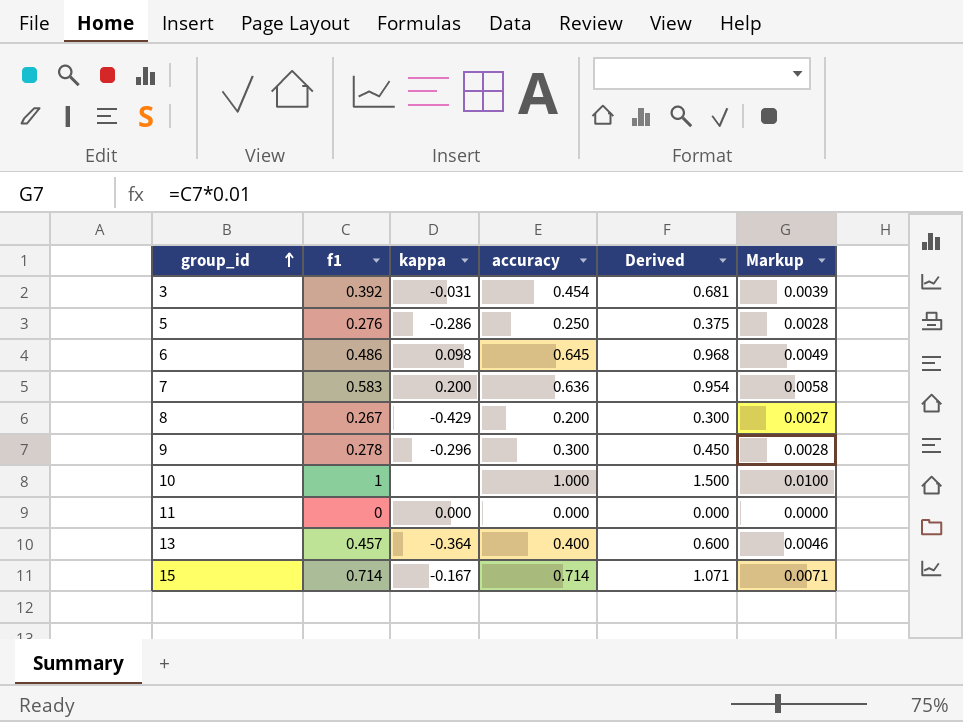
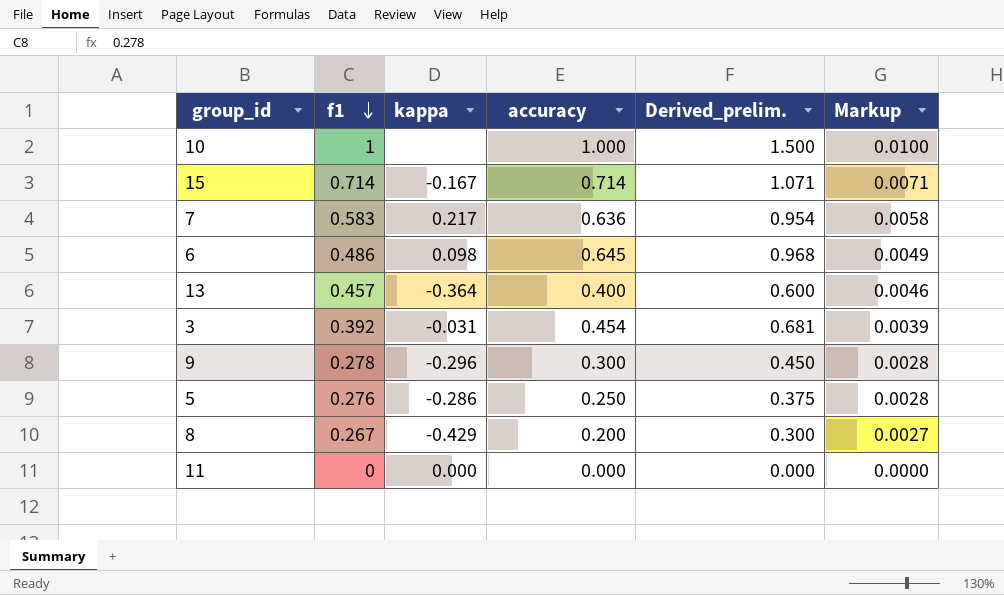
row order: group_id ascending -> f1 descending
column name: Derived -> Derived_prelim.
7 | kappa: 0.200 -> 0.217

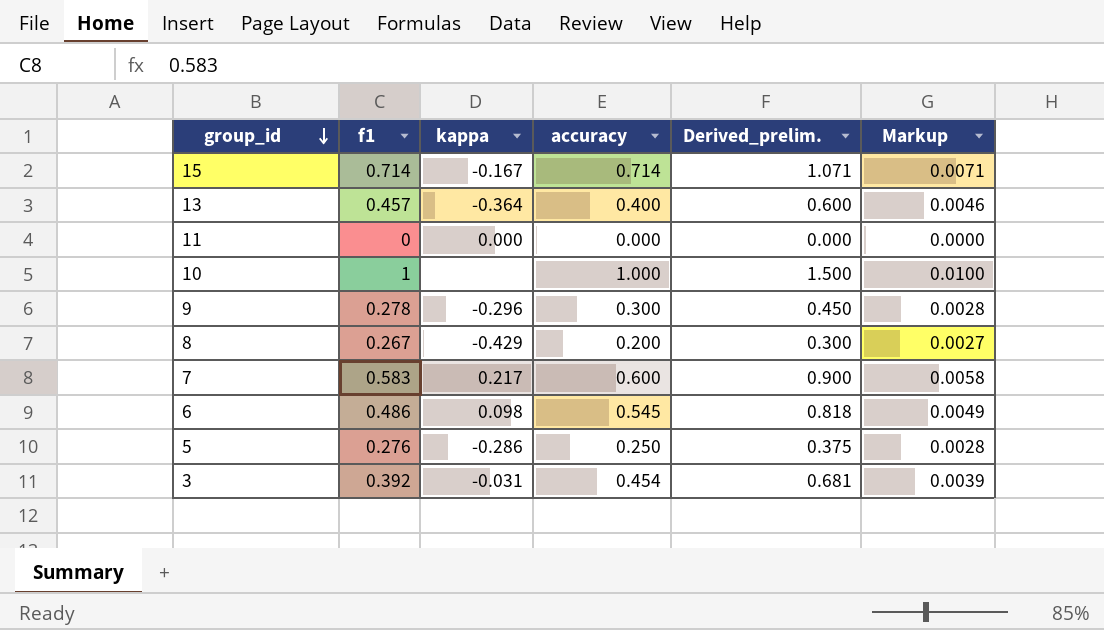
row order: f1 descending -> group_id descending
7 | accuracy: 0.636 -> 0.600
7 | Derived_prelim.: 0.954 -> 0.900
6 | accuracy: 0.645 -> 0.545
6 | Derived_prelim.: 0.968 -> 0.818

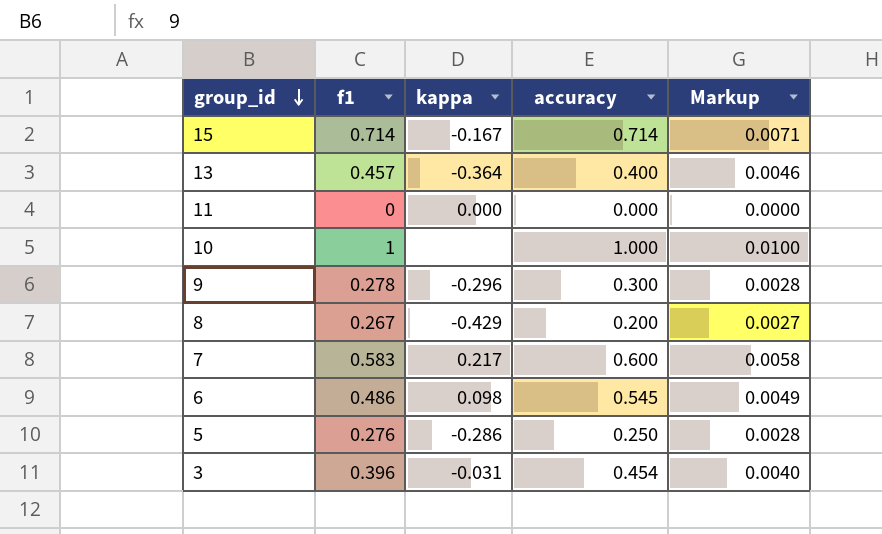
column Derived_prelim. | formula: [accuracy] * 1.5 -> none
3 | f1: 0.392 -> 0.396
3 | Markup: 0.0039 -> 0.0040

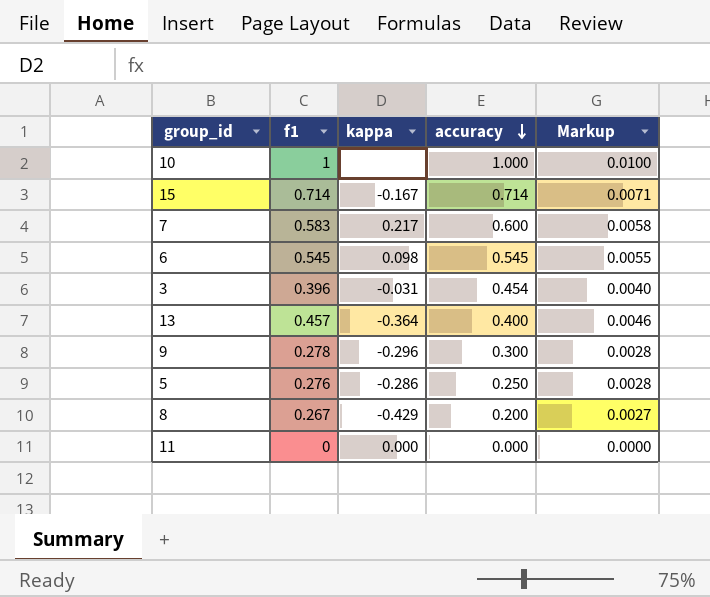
row order: group_id descending -> accuracy descending
6 | f1: 0.486 -> 0.545
6 | Markup: 0.0049 -> 0.0055

